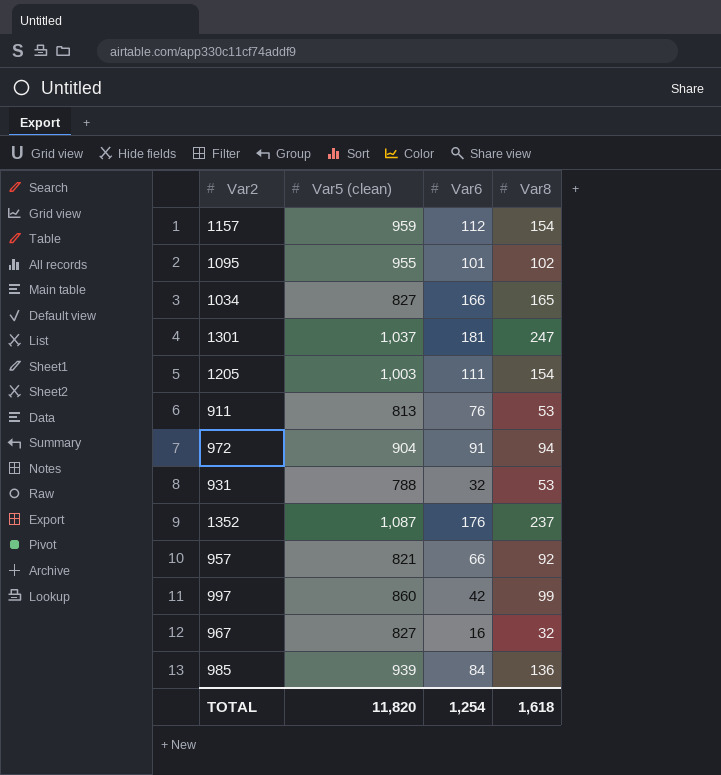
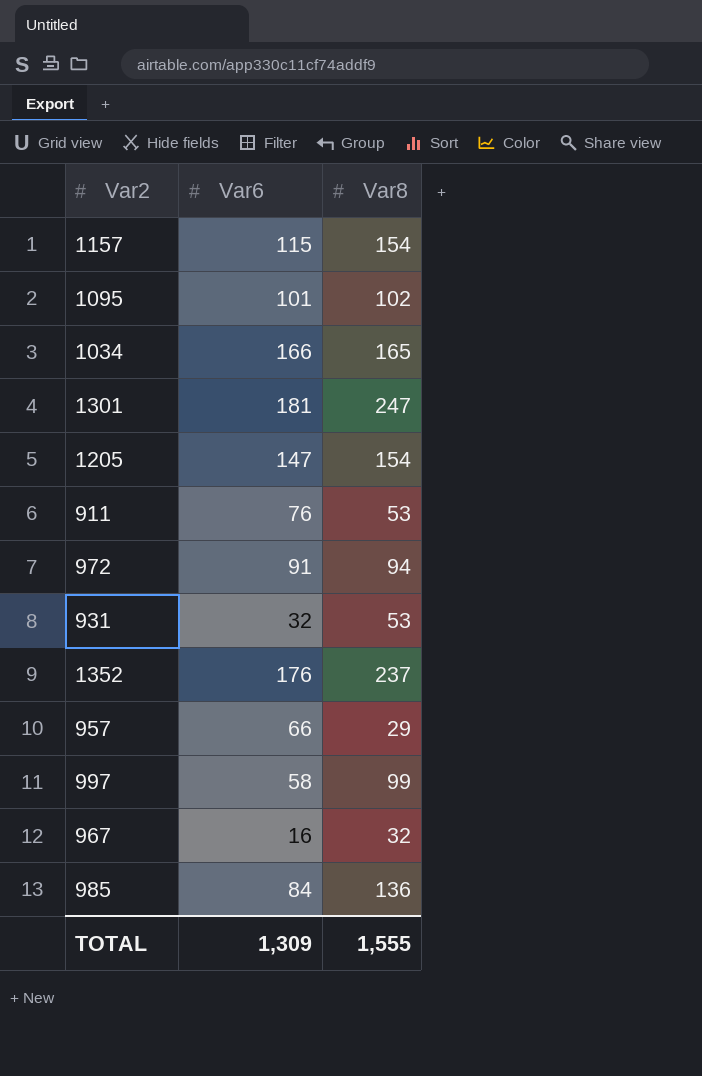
column Var5 (clean) | position: 2 -> none
1157 | Var6: 112 -> 115
1205 | Var6: 111 -> 147
957 | Var8: 92 -> 29
997 | Var6: 42 -> 58
TOTAL | Var6: 1,254 -> 1,309
TOTAL | Var8: 1,618 -> 1,555

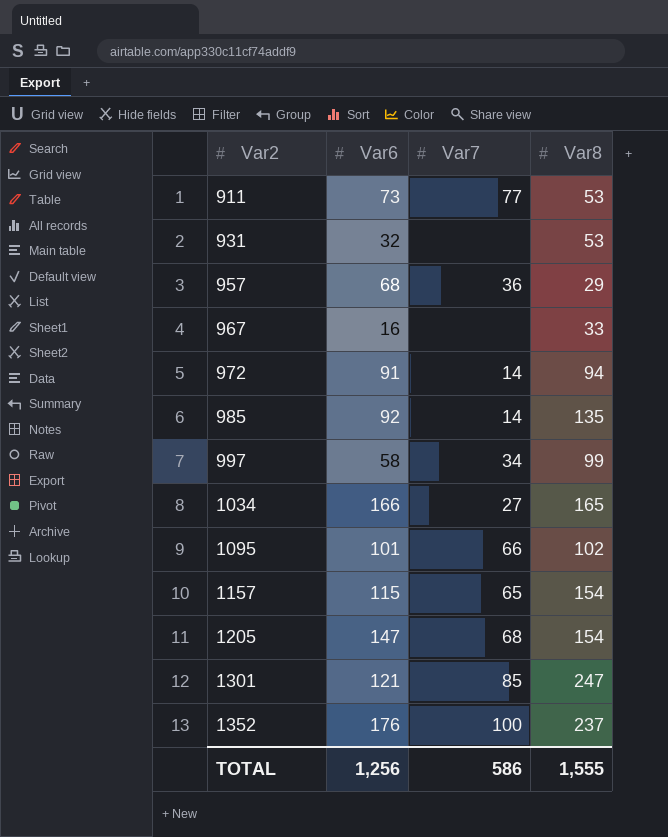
row order: none -> Var2 ascending
column Var7 | position: none -> 3
911 | Var6: 76 -> 73
957 | Var6: 66 -> 68
967 | Var8: 32 -> 33
985 | Var6: 84 -> 92
985 | Var8: 136 -> 135
1301 | Var6: 181 -> 121
TOTAL | Var6: 1,309 -> 1,256

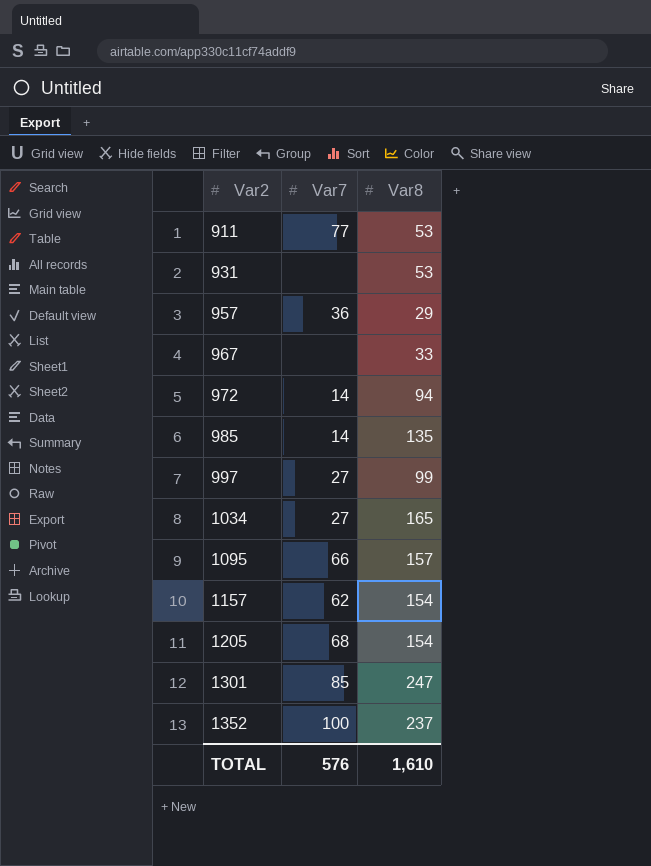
column Var6 | position: 2 -> none
997 | Var7: 34 -> 27
1095 | Var8: 102 -> 157
1157 | Var7: 65 -> 62
TOTAL | Var7: 586 -> 576
TOTAL | Var8: 1,555 -> 1,610

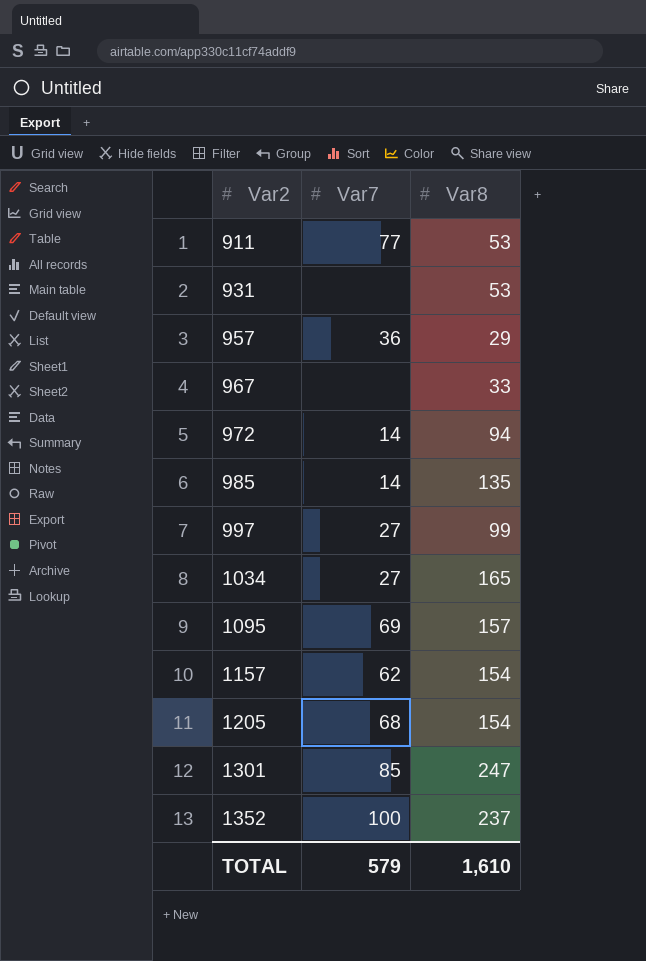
1095 | Var7: 66 -> 69
TOTAL | Var7: 576 -> 579

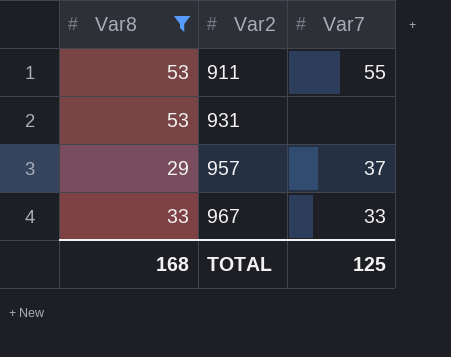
filter: none -> Var8 <= 53
column Var8 | position: 3 -> 1
911 | Var7: 77 -> 55
957 | Var7: 36 -> 37
967 | Var7: none -> 33
TOTAL | Var8: 1,610 -> 168
TOTAL | Var7: 579 -> 125

